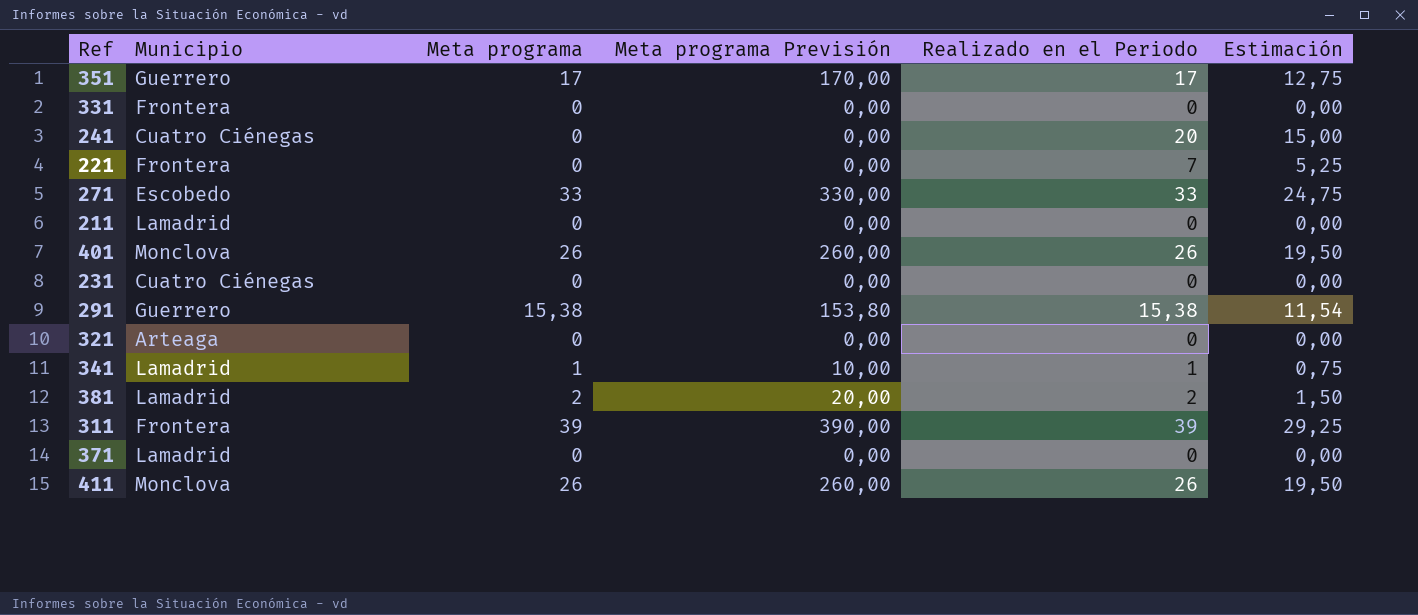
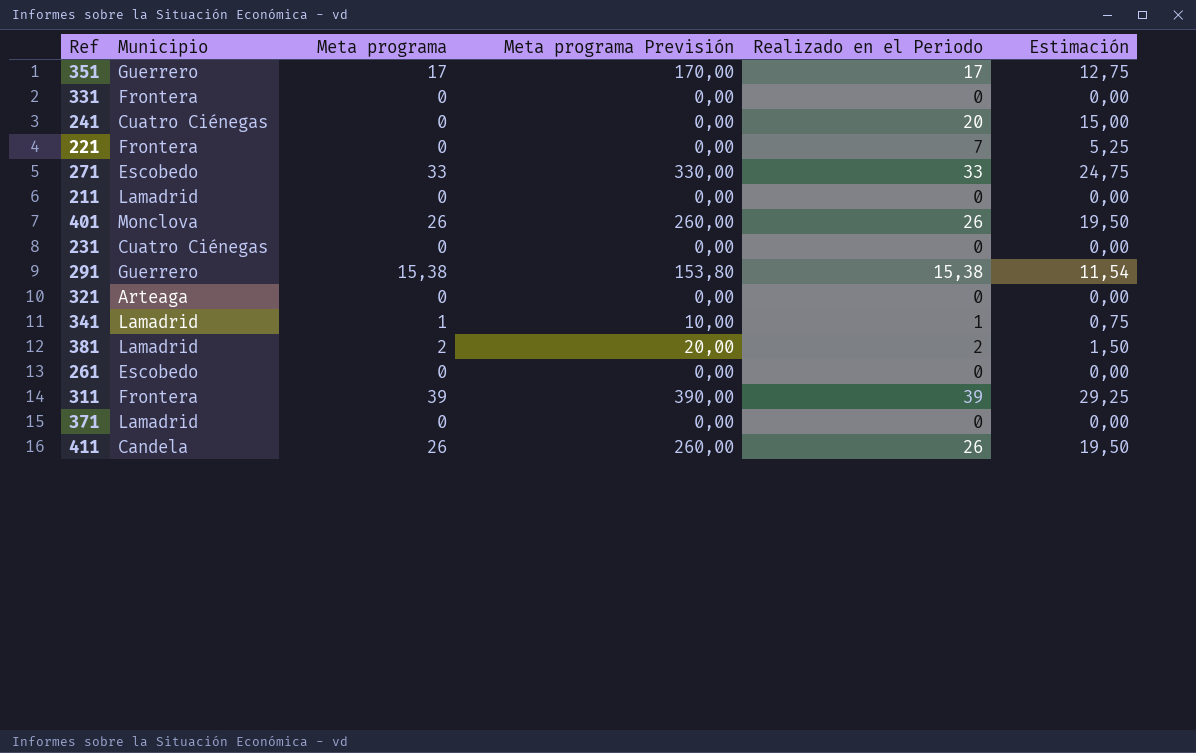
row 261: none -> Escobedo | 0 | 0,00 | 0 | 0,00
411 | Municipio: Monclova -> Candela

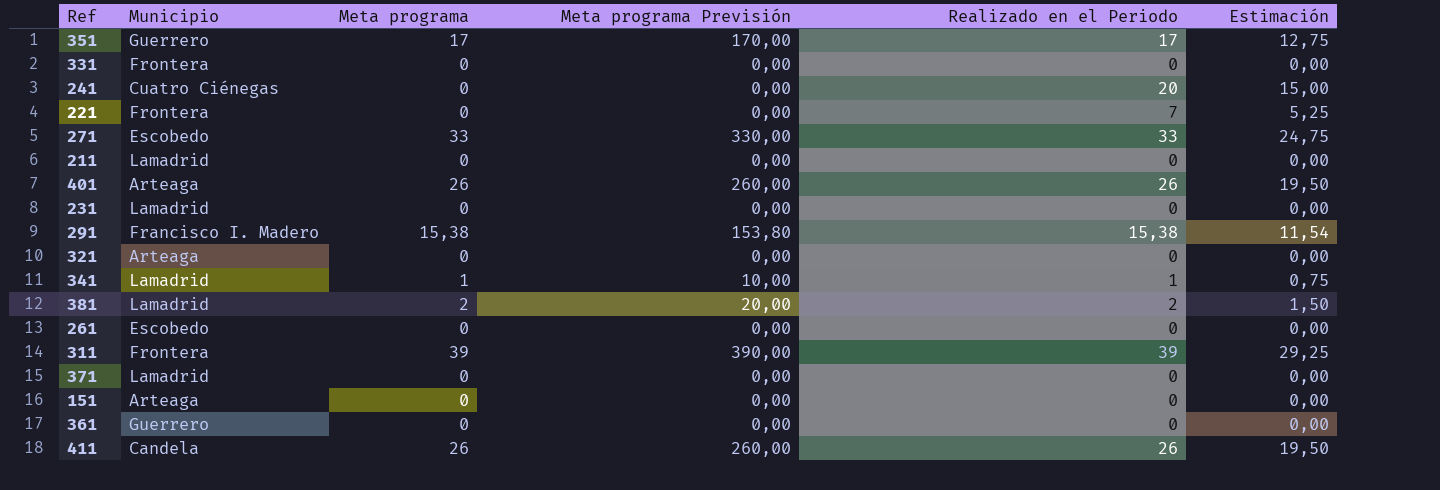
401 | Municipio: Monclova -> Arteaga
231 | Municipio: Cuatro Ciénegas -> Lamadrid
291 | Municipio: Guerrero -> Francisco I. Madero
row 151: none -> Arteaga | 0 | 0,00 | 0 | 0,00
row 361: none -> Guerrero | 0 | 0,00 | 0 | 0,00

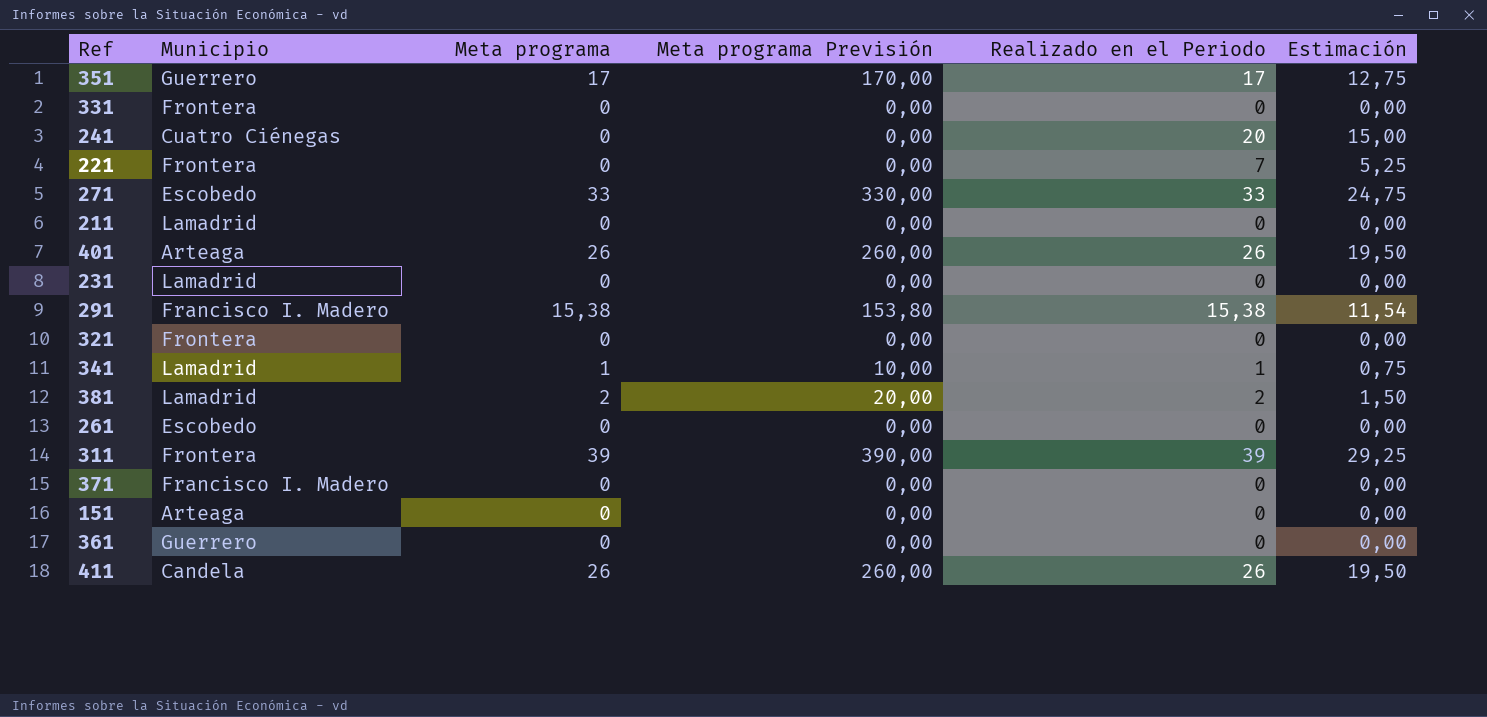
321 | Municipio: Arteaga -> Frontera
371 | Municipio: Lamadrid -> Francisco I. Madero

